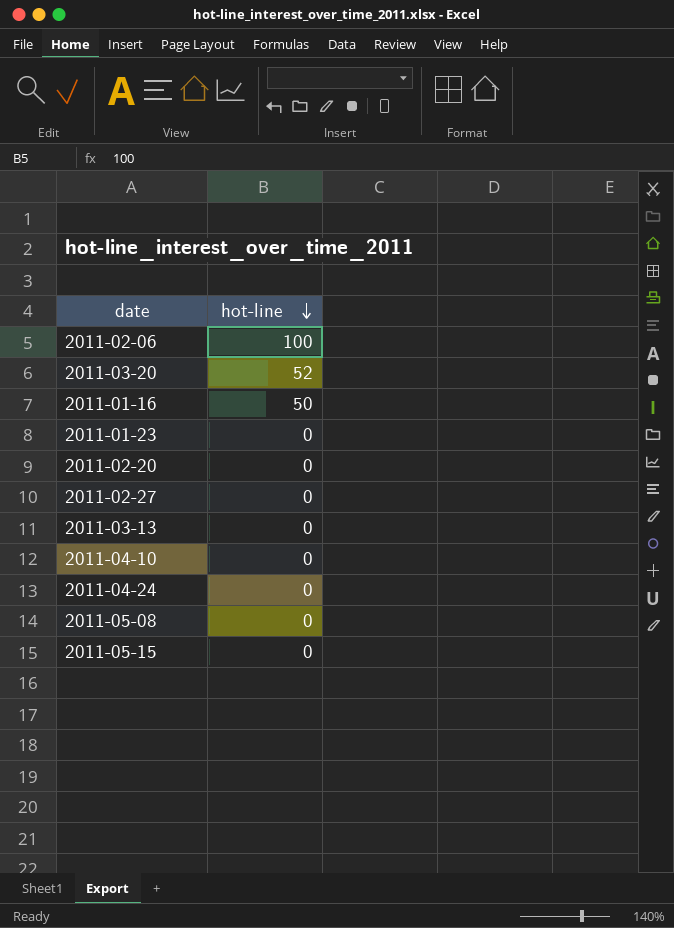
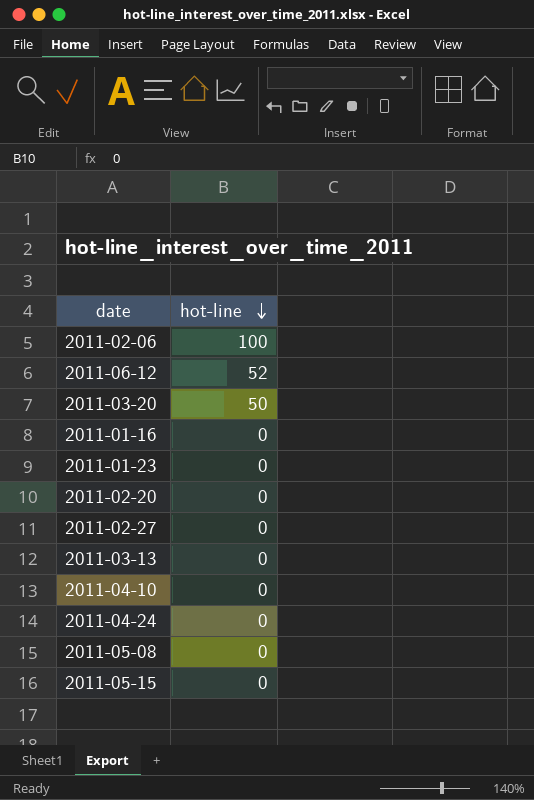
row 2011-06-12: none -> 52
2011-03-20 | hot-line: 52 -> 50
2011-01-16 | hot-line: 50 -> 0

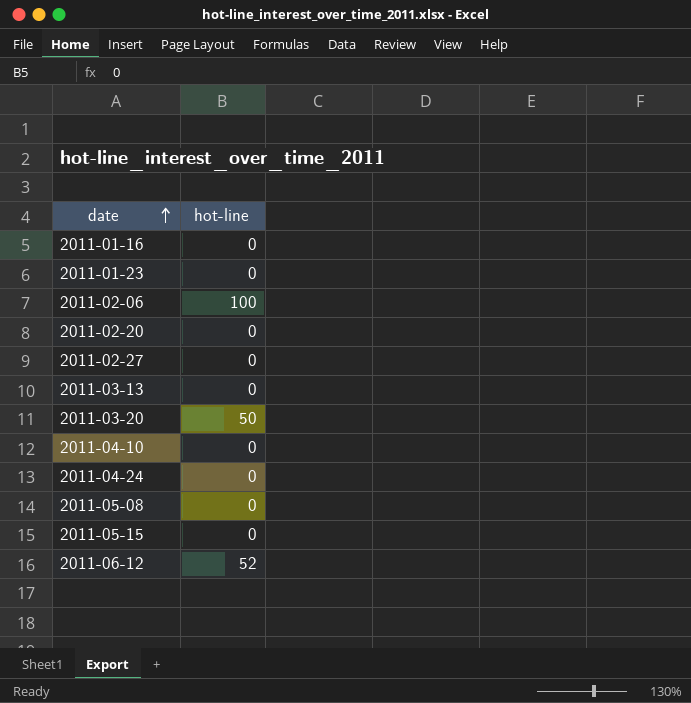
row order: hot-line descending -> date ascending

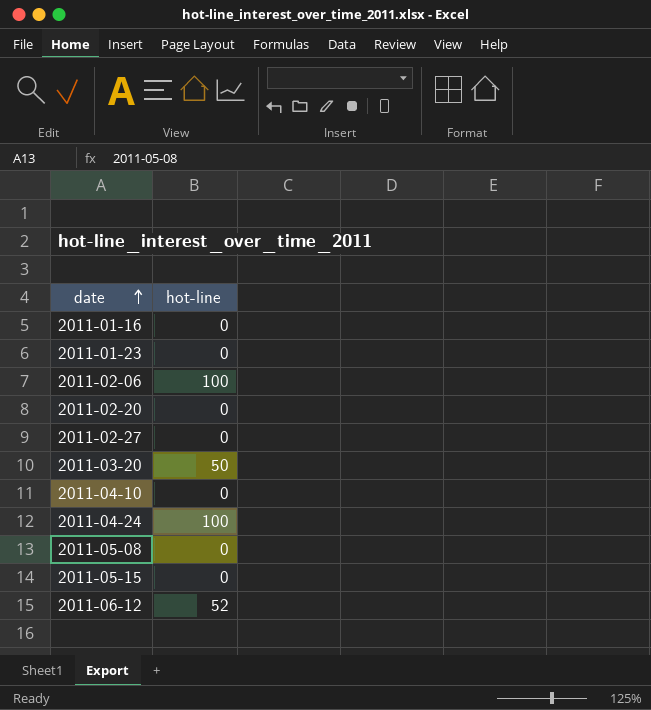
row 2011-03-13: 0 -> none
2011-04-24 | hot-line: 0 -> 100

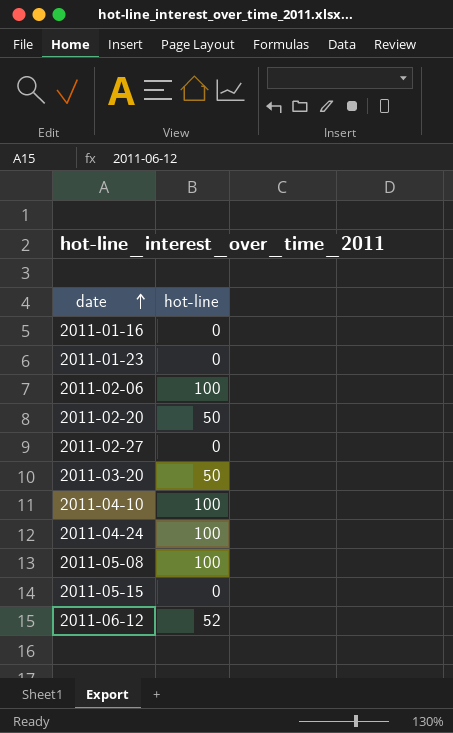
2011-02-20 | hot-line: 0 -> 50
2011-04-10 | hot-line: 0 -> 100
2011-05-08 | hot-line: 0 -> 100

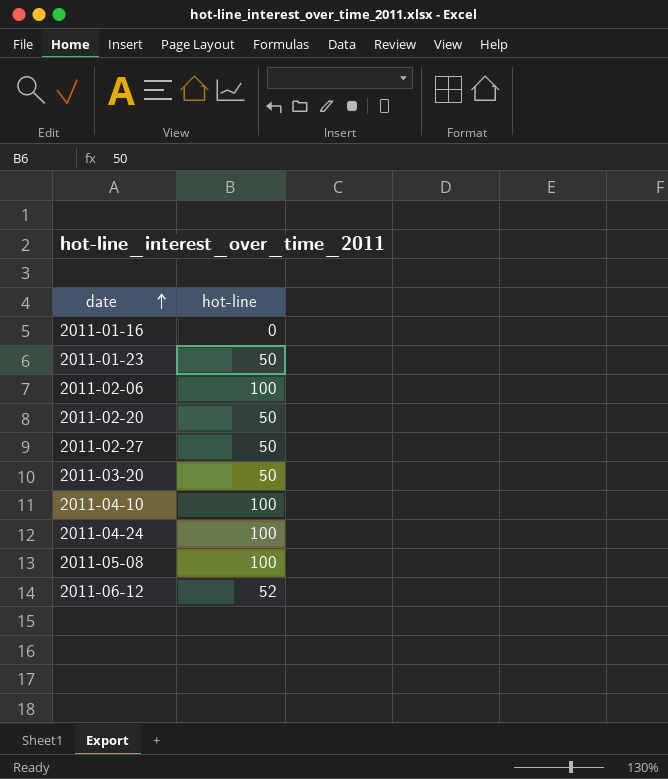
row 2011-05-15: 0 -> none
2011-01-23 | hot-line: 0 -> 50
2011-02-27 | hot-line: 0 -> 50

